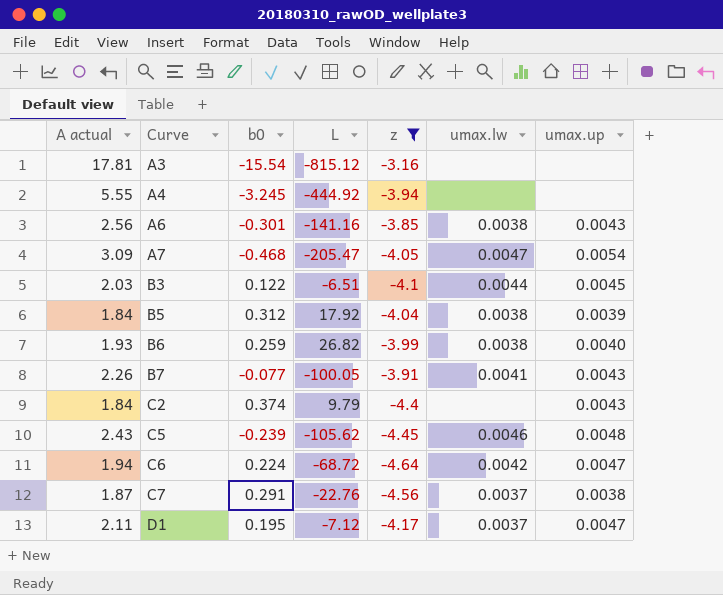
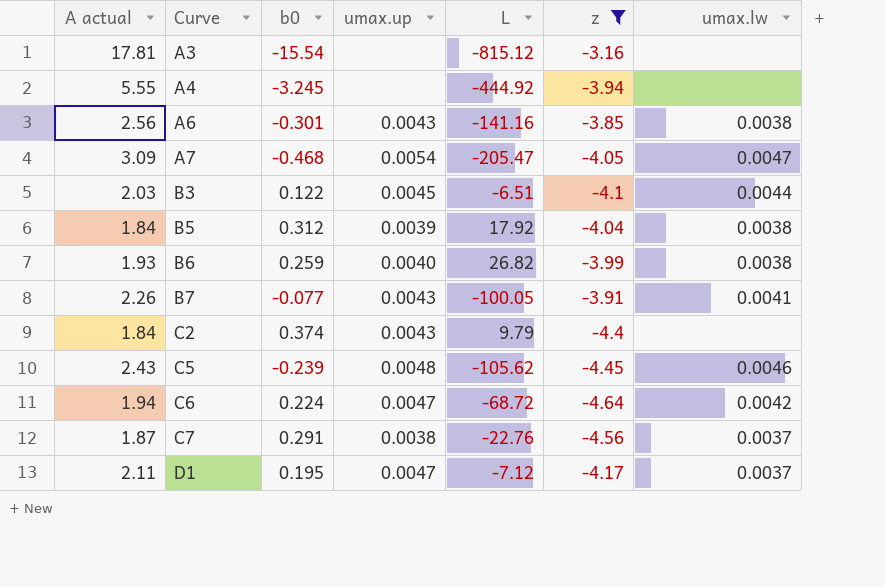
column umax.up | position: 7 -> 4

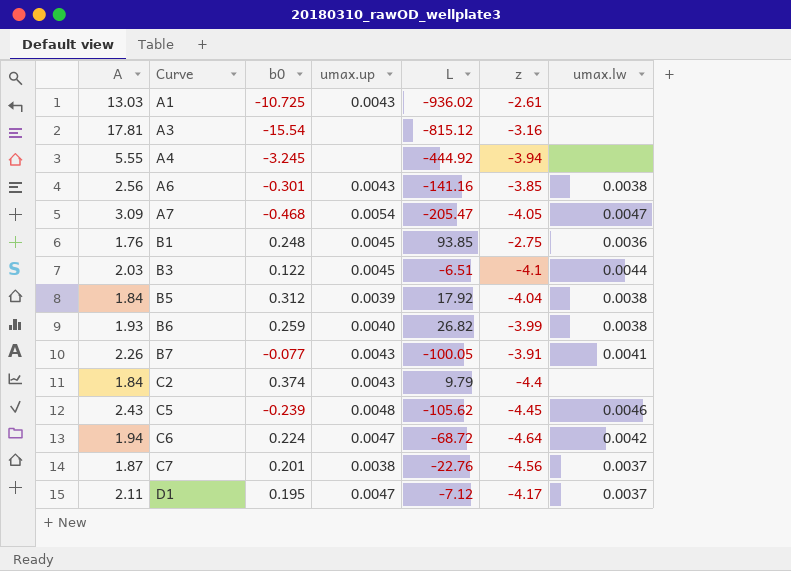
filter: z <= -3.16 -> none
column name: A actual -> A
C7 | b0: 0.291 -> 0.201

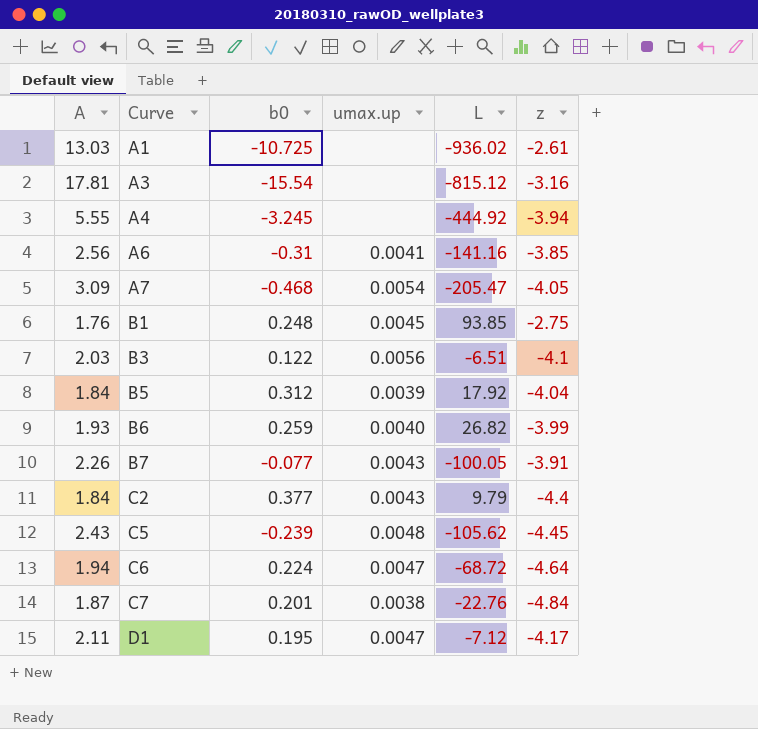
column umax.lw | position: 7 -> none
A1 | umax.up: 0.0043 -> none
A6 | b0: -0.301 -> -0.31
A6 | umax.up: 0.0043 -> 0.0041
B3 | umax.up: 0.0045 -> 0.0056
C2 | b0: 0.374 -> 0.377
C7 | z: -4.56 -> -4.84

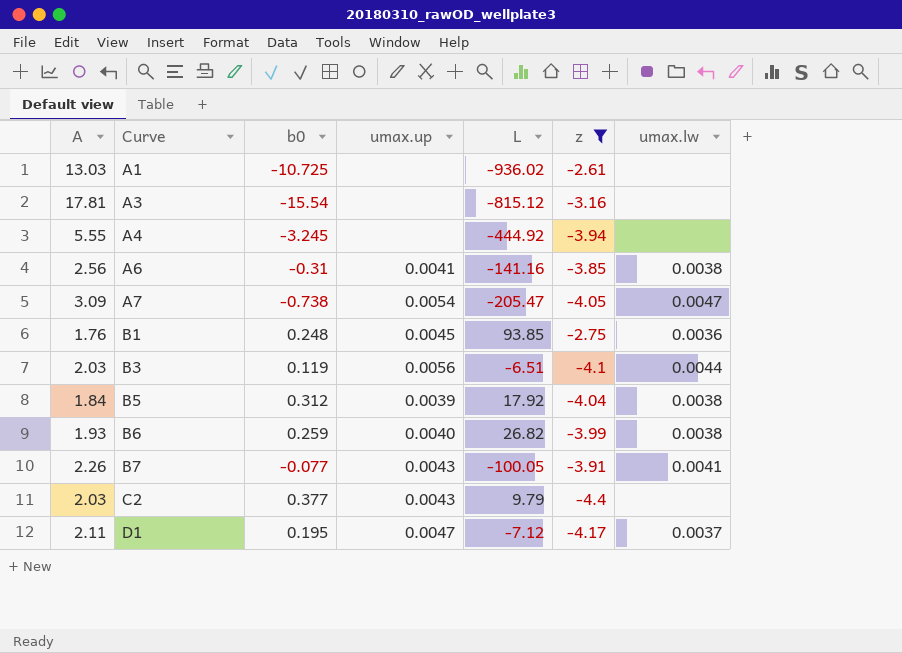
filter: none -> z >= -4.4
column umax.lw | position: none -> 7
A7 | b0: -0.468 -> -0.738
B3 | b0: 0.122 -> 0.119
C2 | A: 1.84 -> 2.03

